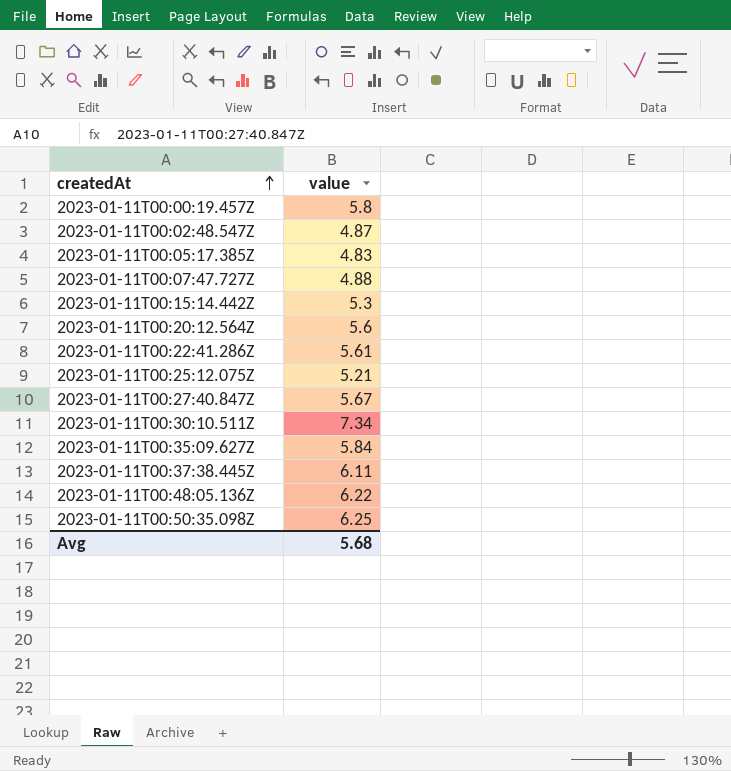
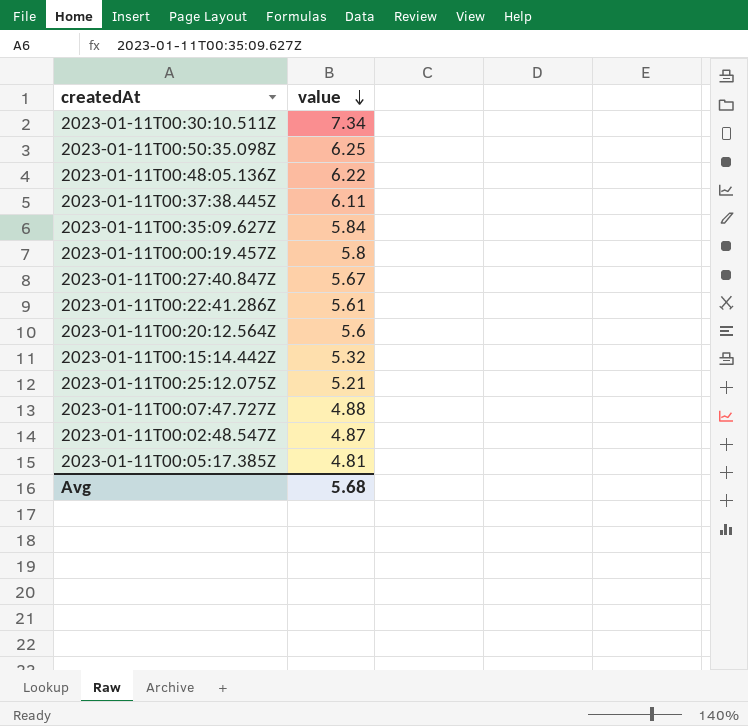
row order: createdAt ascending -> value descending
2023-01-11T00:15:14.442Z | value: 5.3 -> 5.32
2023-01-11T00:05:17.385Z | value: 4.83 -> 4.81

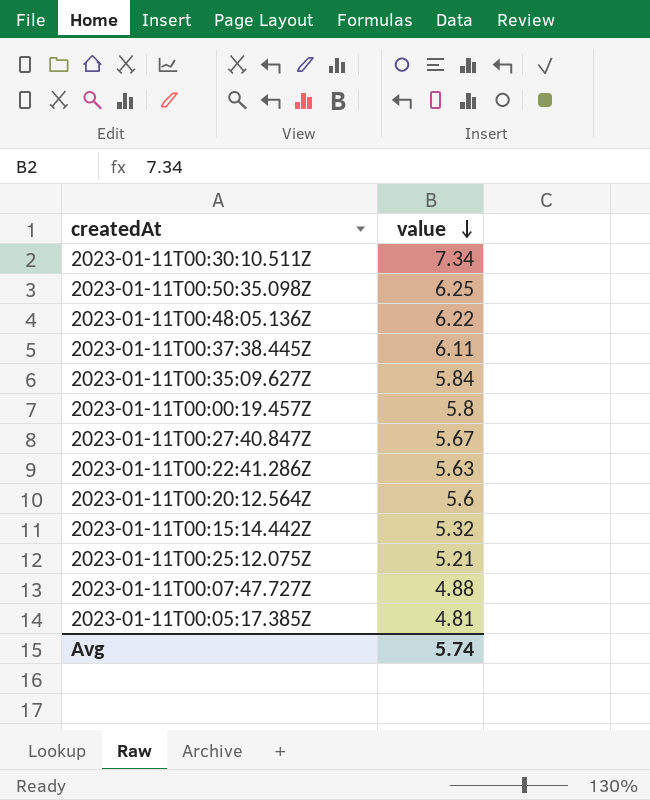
row 2023-01-11T00:02:48.547Z: 4.87 -> none
2023-01-11T00:22:41.286Z | value: 5.61 -> 5.63
Avg | value: 5.68 -> 5.74

